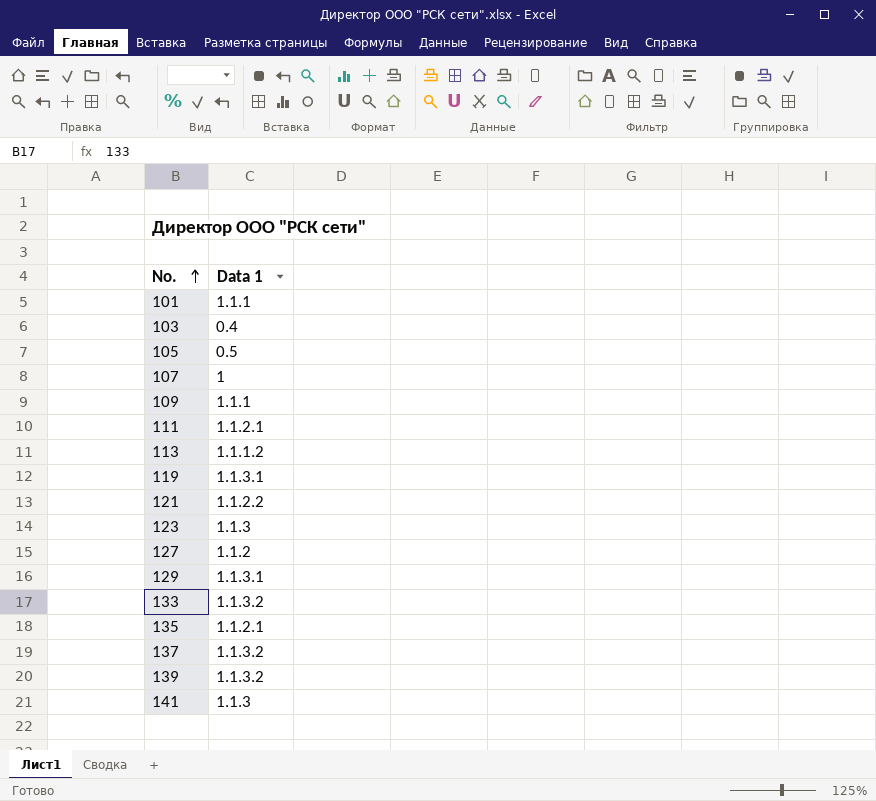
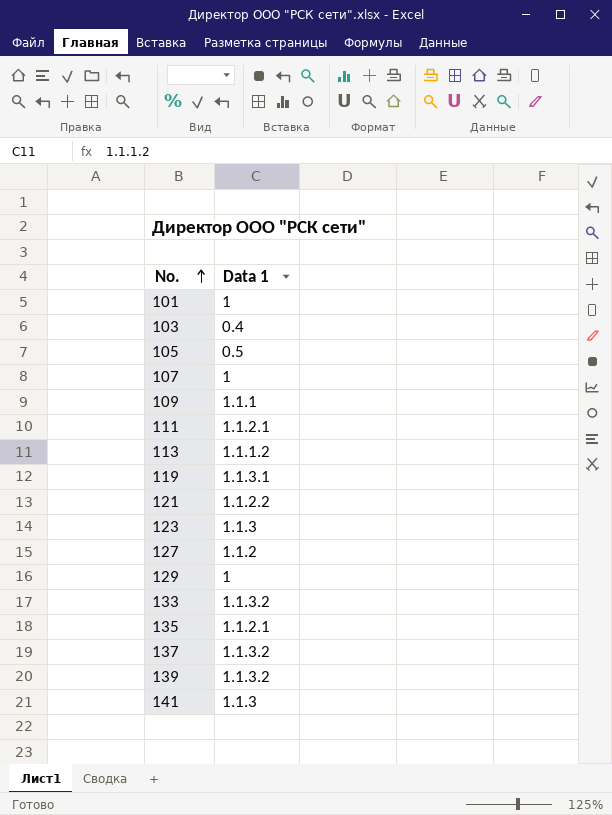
101 | Data 1: 1.1.1 -> 1
129 | Data 1: 1.1.3.1 -> 1

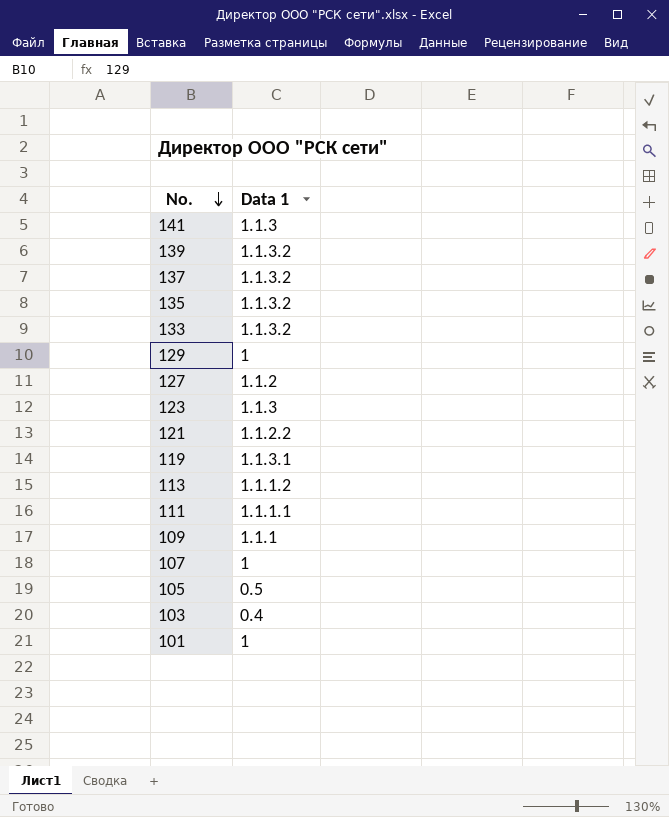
row order: No. ascending -> No. descending
135 | Data 1: 1.1.2.1 -> 1.1.3.2
111 | Data 1: 1.1.2.1 -> 1.1.1.1

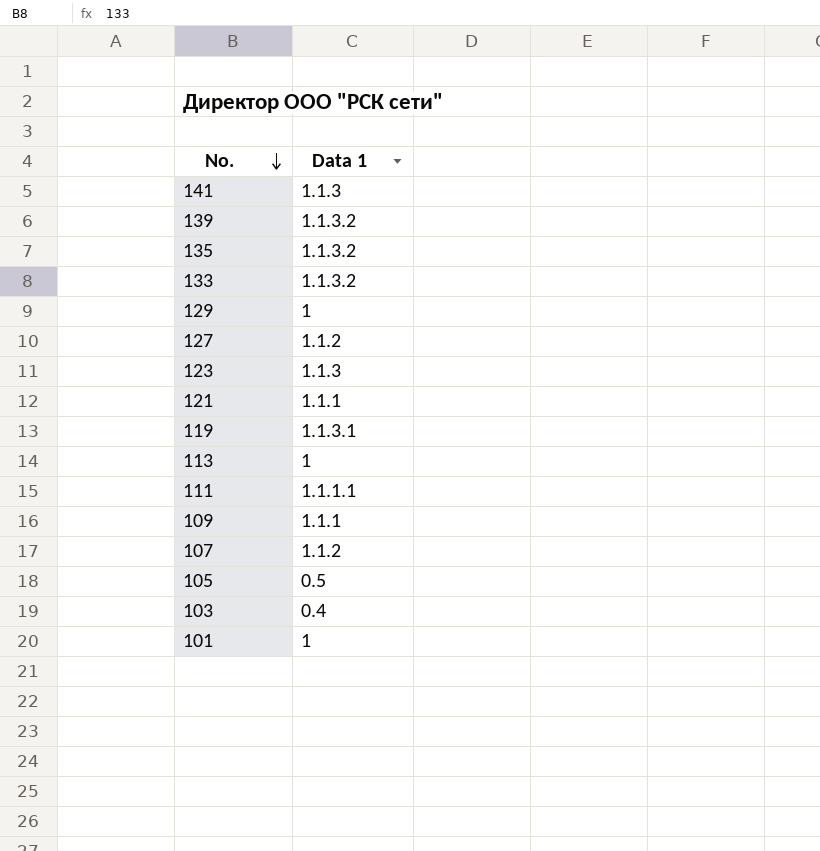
row 137: 1.1.3.2 -> none
121 | Data 1: 1.1.2.2 -> 1.1.1
113 | Data 1: 1.1.1.2 -> 1
107 | Data 1: 1 -> 1.1.2

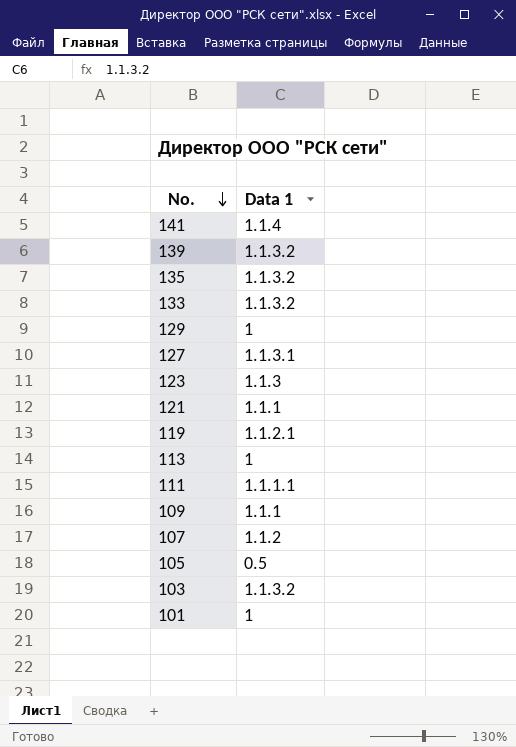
141 | Data 1: 1.1.3 -> 1.1.4
127 | Data 1: 1.1.2 -> 1.1.3.1
119 | Data 1: 1.1.3.1 -> 1.1.2.1
103 | Data 1: 0.4 -> 1.1.3.2

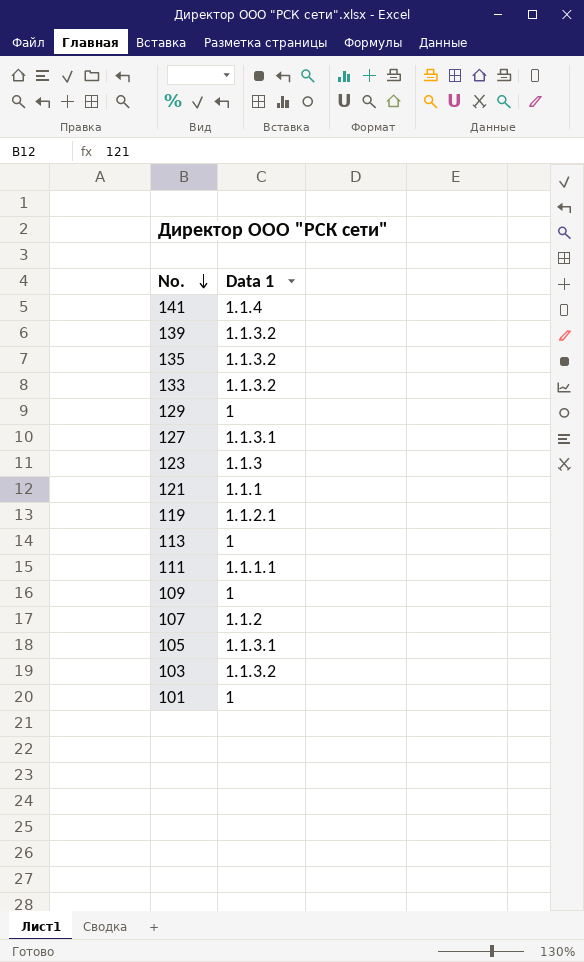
109 | Data 1: 1.1.1 -> 1
105 | Data 1: 0.5 -> 1.1.3.1

